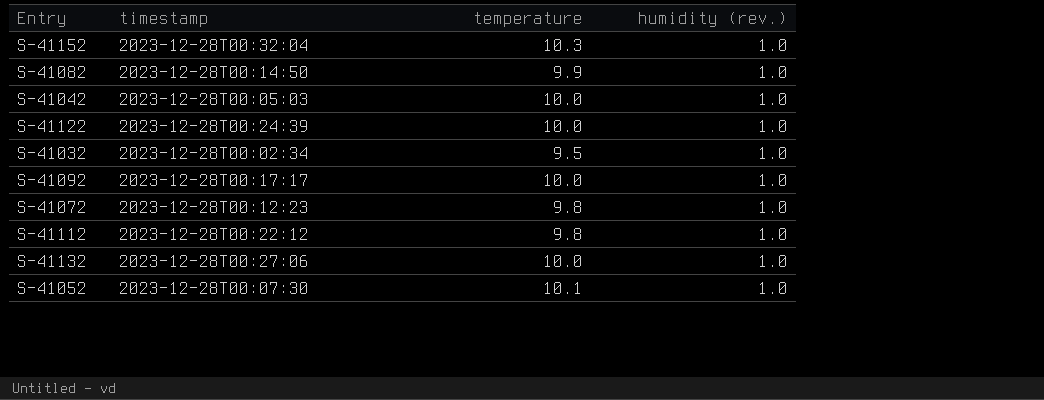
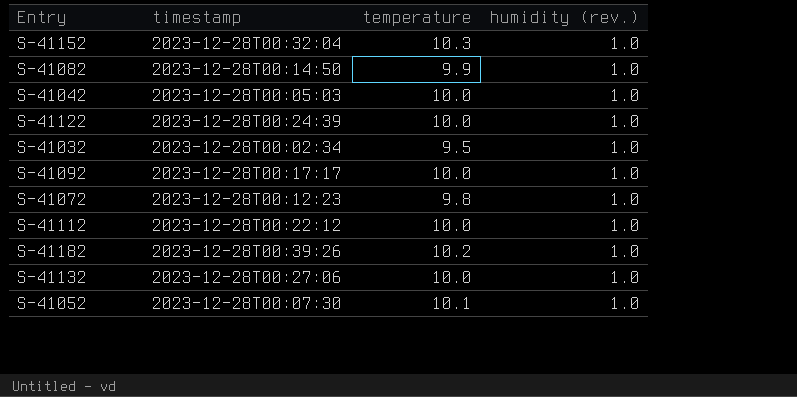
S-41112 | temperature: 9.8 -> 10.0
row S-41182: none -> 2023-12-28T00:39:26 | 10.2 | 1.0

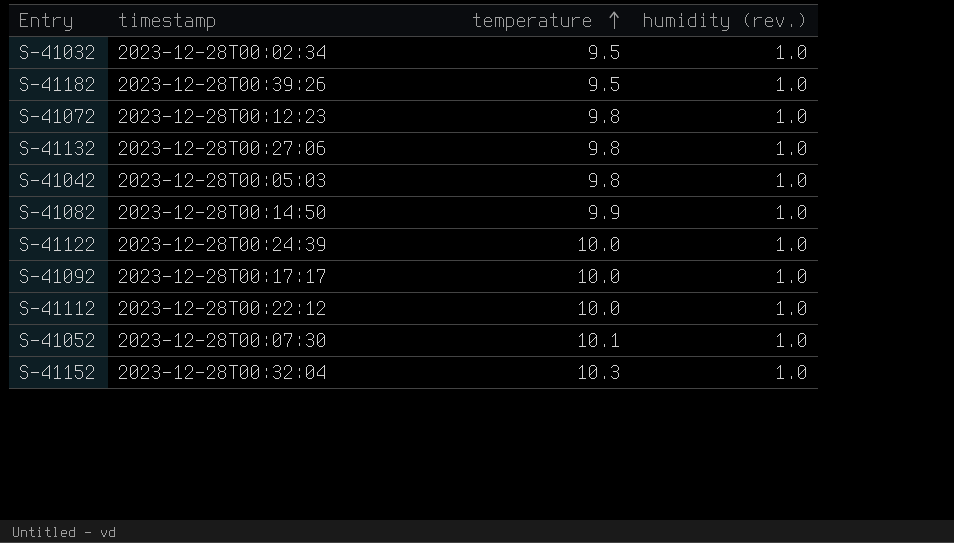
row order: none -> temperature ascending
S-41182 | temperature: 10.2 -> 9.5
S-41132 | temperature: 10.0 -> 9.8
S-41042 | temperature: 10.0 -> 9.8

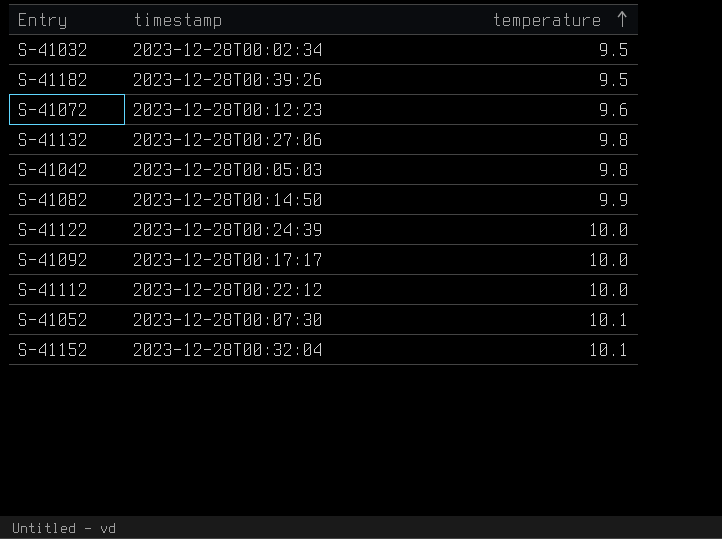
column humidity (rev.) | position: 4 -> none
S-41072 | temperature: 9.8 -> 9.6
S-41152 | temperature: 10.3 -> 10.1

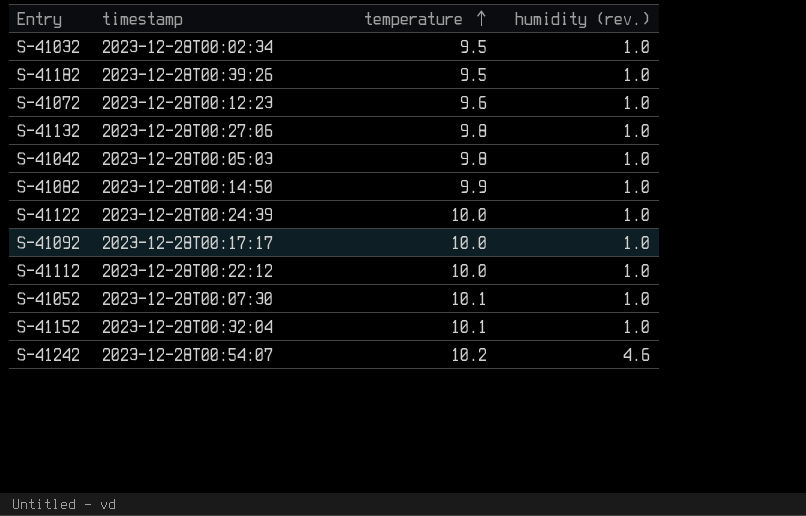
column humidity (rev.) | position: none -> 4
row S-41242: none -> 2023-12-28T00:54:07 | 10.2 | 4.6

